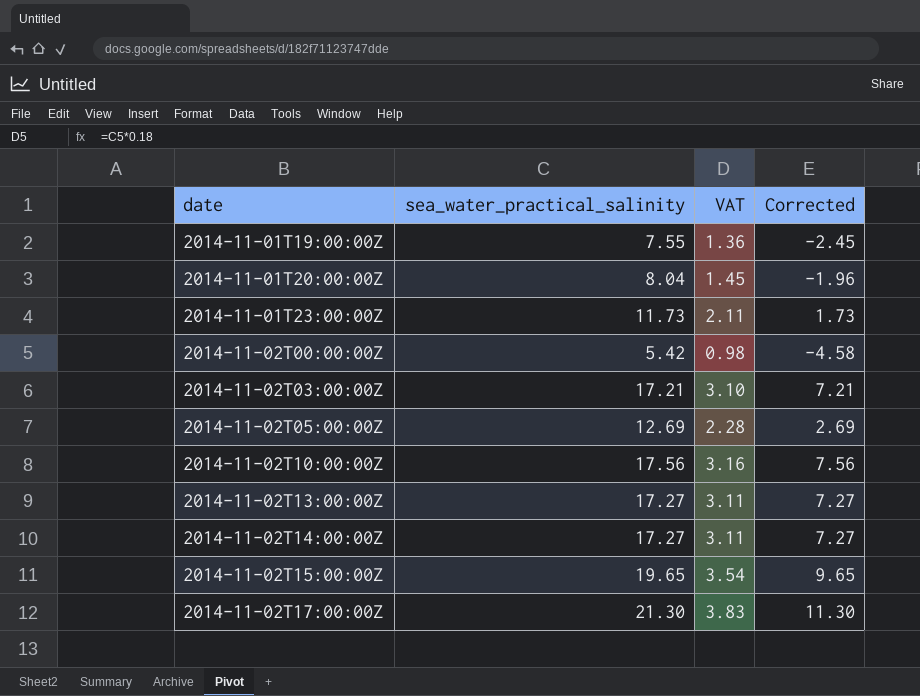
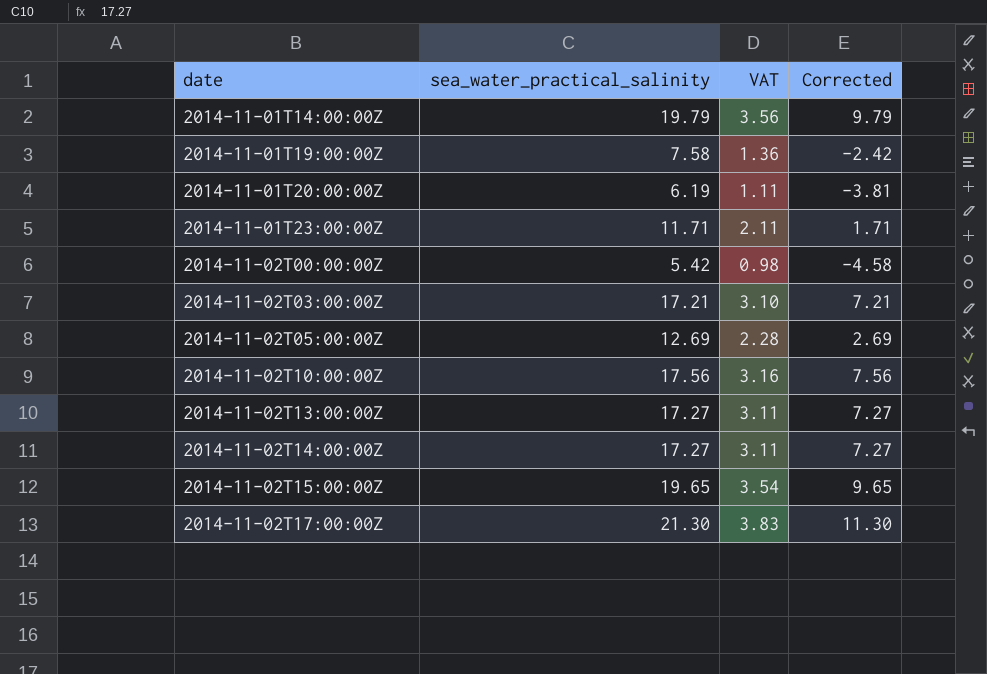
row 2014-11-01T14:00:00Z: none -> 19.79 | 3.56 | 9.79
2014-11-01T19:00:00Z | sea_water_practical_salinity: 7.55 -> 7.58
2014-11-01T19:00:00Z | Corrected: -2.45 -> -2.42
2014-11-01T20:00:00Z | sea_water_practical_salinity: 8.04 -> 6.19
2014-11-01T20:00:00Z | VAT: 1.45 -> 1.11
2014-11-01T20:00:00Z | Corrected: -1.96 -> -3.81
2014-11-01T23:00:00Z | sea_water_practical_salinity: 11.73 -> 11.71
2014-11-01T23:00:00Z | Corrected: 1.73 -> 1.71

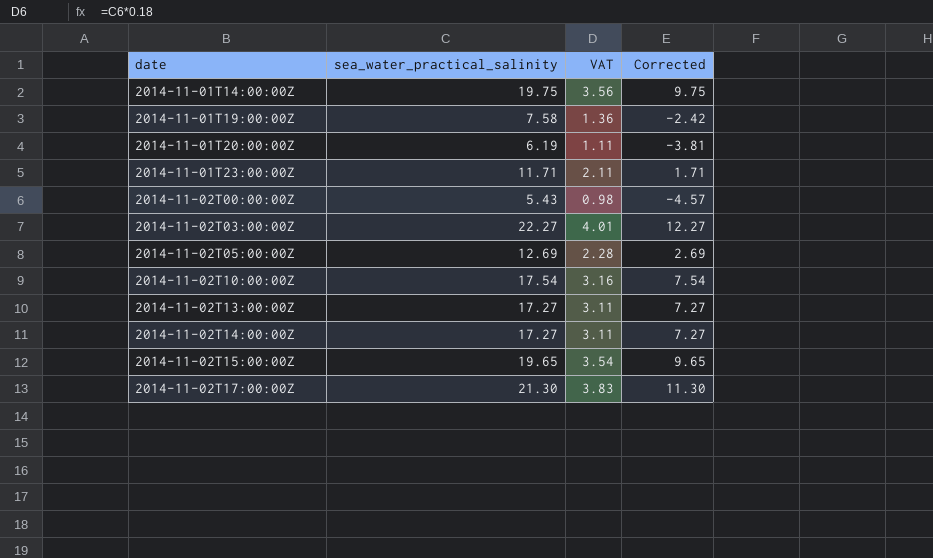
2014-11-01T14:00:00Z | sea_water_practical_salinity: 19.79 -> 19.75
2014-11-01T14:00:00Z | Corrected: 9.79 -> 9.75
2014-11-02T00:00:00Z | sea_water_practical_salinity: 5.42 -> 5.43
2014-11-02T00:00:00Z | Corrected: -4.58 -> -4.57
2014-11-02T03:00:00Z | sea_water_practical_salinity: 17.21 -> 22.27
2014-11-02T03:00:00Z | VAT: 3.10 -> 4.01
2014-11-02T03:00:00Z | Corrected: 7.21 -> 12.27
2014-11-02T10:00:00Z | sea_water_practical_salinity: 17.56 -> 17.54
2014-11-02T10:00:00Z | Corrected: 7.56 -> 7.54

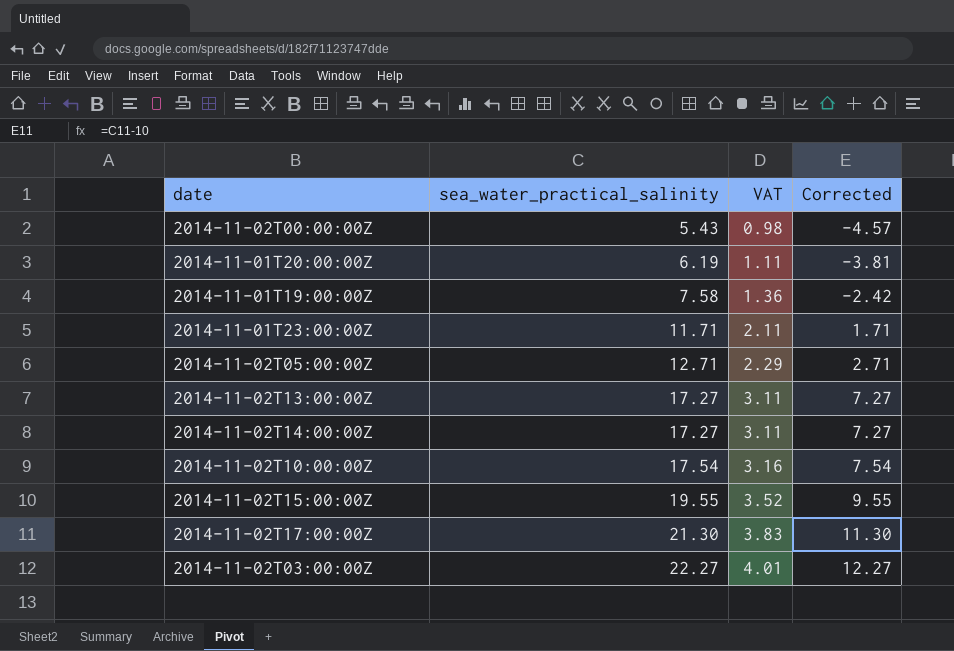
row order: date ascending -> sea_water_practical_salinity ascending
row 2014-11-01T14:00:00Z: 19.75 | 3.56 | 9.75 -> none
2014-11-02T05:00:00Z | sea_water_practical_salinity: 12.69 -> 12.71
2014-11-02T05:00:00Z | VAT: 2.28 -> 2.29
2014-11-02T05:00:00Z | Corrected: 2.69 -> 2.71
2014-11-02T15:00:00Z | sea_water_practical_salinity: 19.65 -> 19.55
2014-11-02T15:00:00Z | VAT: 3.54 -> 3.52
2014-11-02T15:00:00Z | Corrected: 9.65 -> 9.55

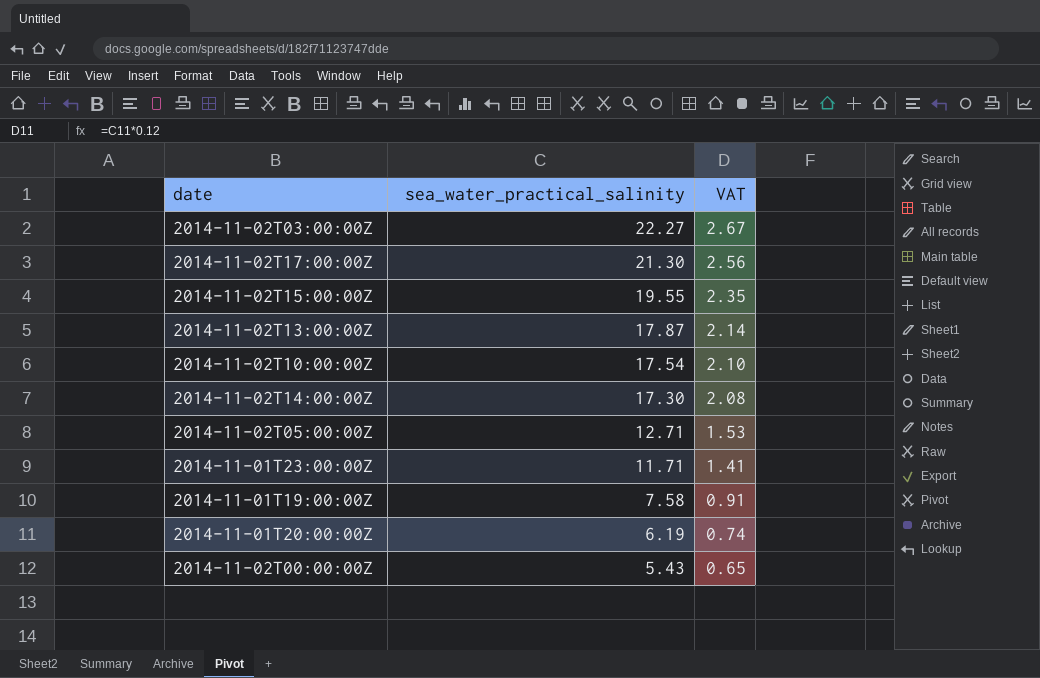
row order: sea_water_practical_salinity ascending -> sea_water_practical_salinity descending
column Corrected | formula: [sea_water_practical_salinity] - 10 -> none
column VAT | formula: [sea_water_practical_salinity] * 0.18 -> [sea_water_practical_salinity] * 0.12
2014-11-02T13:00:00Z | sea_water_practical_salinity: 17.27 -> 17.87
2014-11-02T14:00:00Z | sea_water_practical_salinity: 17.27 -> 17.30

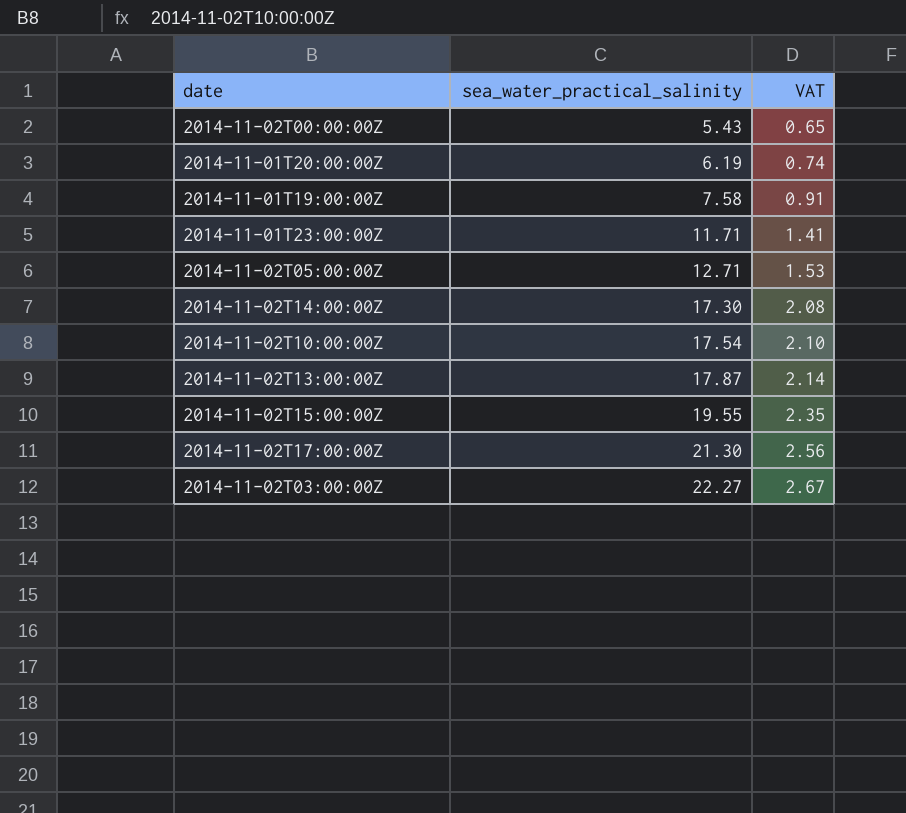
row order: sea_water_practical_salinity descending -> sea_water_practical_salinity ascending

